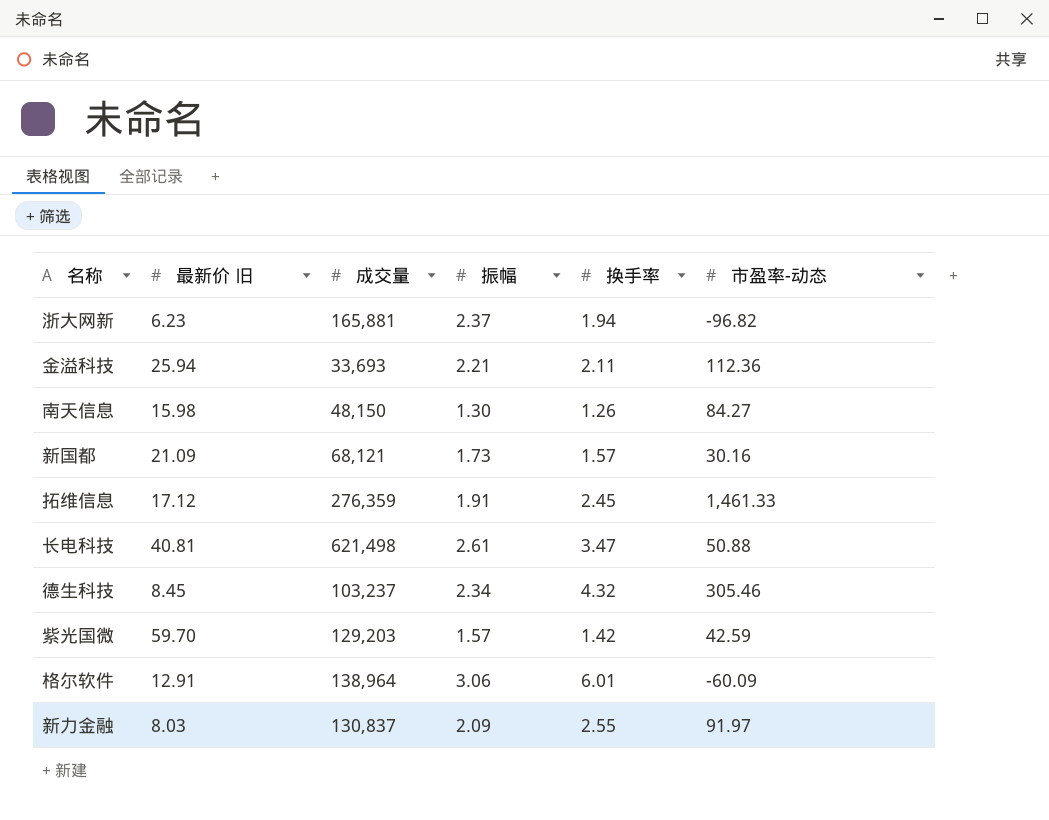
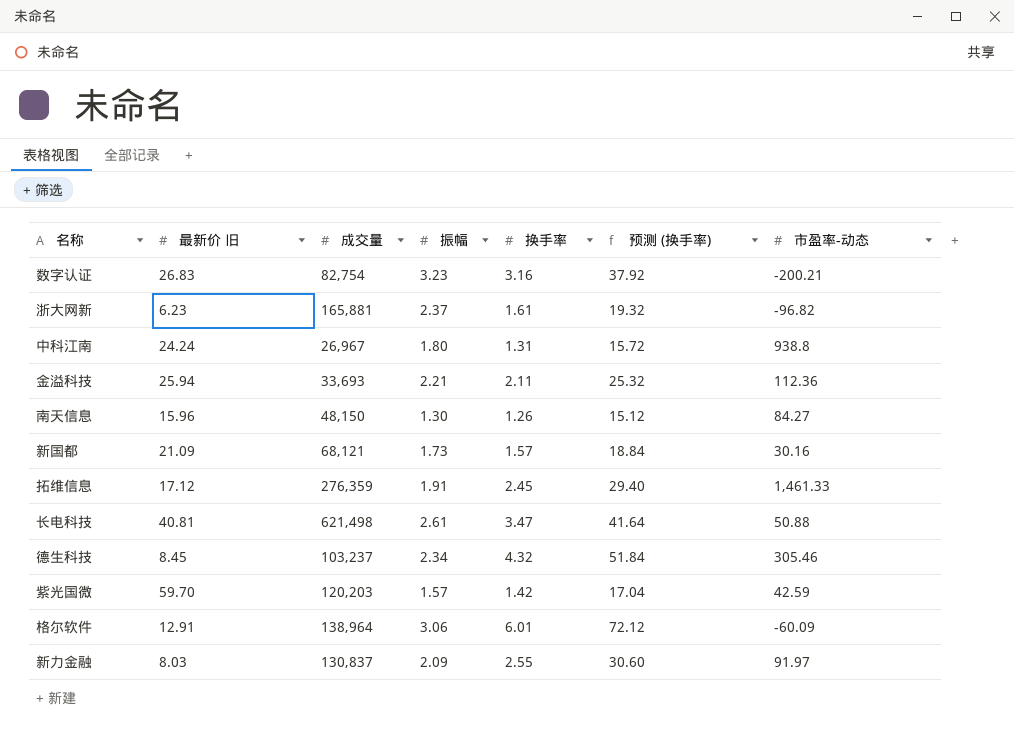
column 预测 (换手率) | formula: none -> [换手率] * 12
row 数字认证: none -> 26.83 | 82,754 | 3.23 | 3.16 | 37.92 | -200.21
浙大网新 | 换手率: 1.94 -> 1.61
row 中科江南: none -> 24.24 | 26,967 | 1.80 | 1.31 | 15.72 | 938.8
南天信息 | 最新价 旧: 15.98 -> 15.96
紫光国微 | 成交量: 129,203 -> 120,203

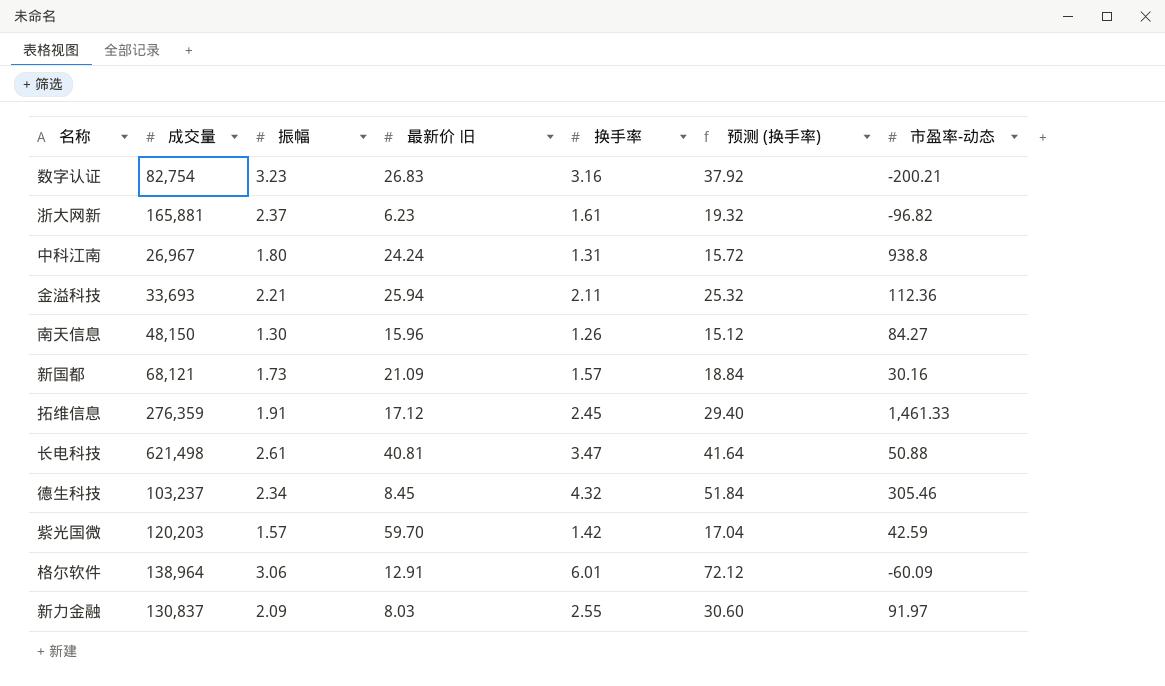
column 最新价 旧 | position: 2 -> 4

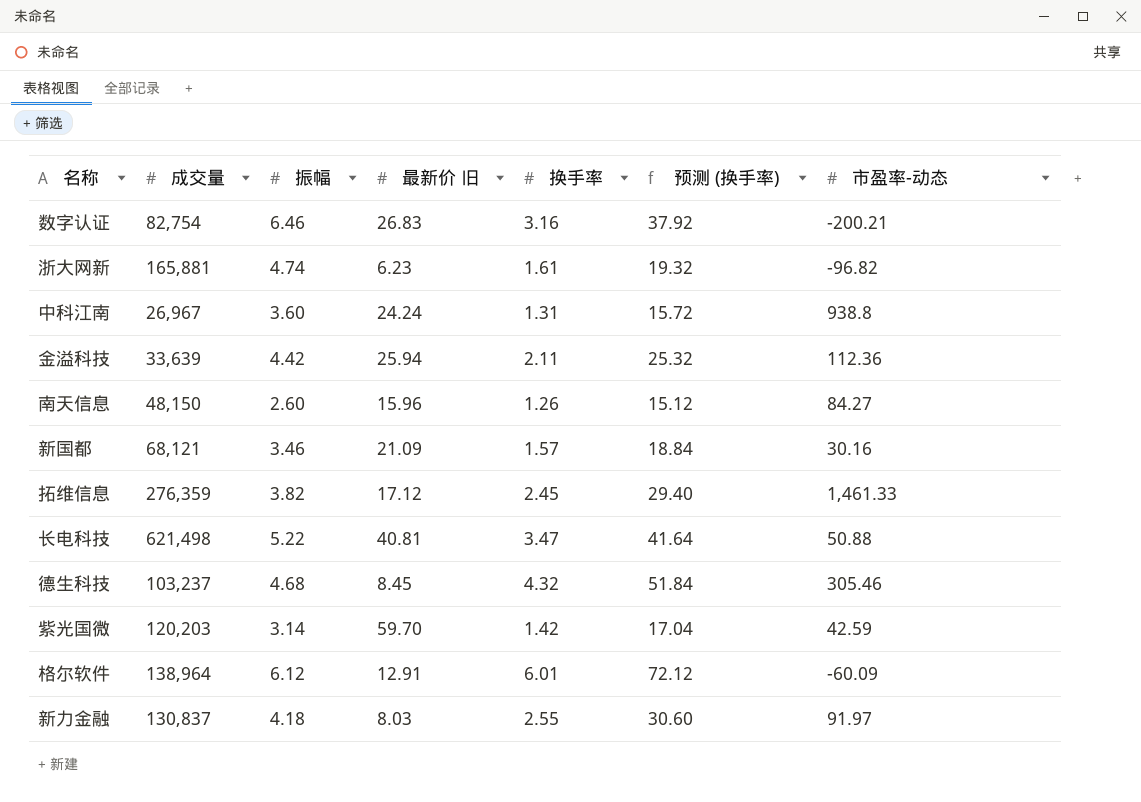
数字认证 | 振幅: 3.23 -> 6.46
浙大网新 | 振幅: 2.37 -> 4.74
中科江南 | 振幅: 1.80 -> 3.60
金溢科技 | 成交量: 33,693 -> 33,639
金溢科技 | 振幅: 2.21 -> 4.42
南天信息 | 振幅: 1.30 -> 2.60
新国都 | 振幅: 1.73 -> 3.46
拓维信息 | 振幅: 1.91 -> 3.82
长电科技 | 振幅: 2.61 -> 5.22
德生科技 | 振幅: 2.34 -> 4.68
紫光国微 | 振幅: 1.57 -> 3.14
格尔软件 | 振幅: 3.06 -> 6.12
新力金融 | 振幅: 2.09 -> 4.18

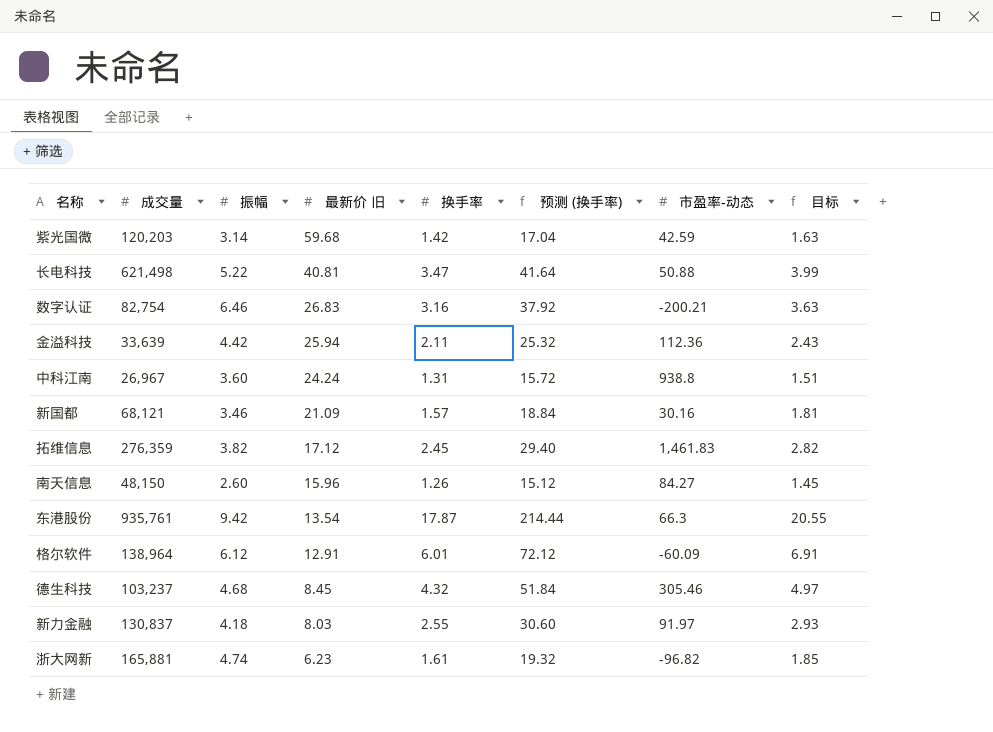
row order: none -> 最新价 旧 descending
column 目标 | formula: none -> [换手率] * 1.15
紫光国微 | 最新价 旧: 59.70 -> 59.68
拓维信息 | 市盈率-动态: 1,461.33 -> 1,461.83
row 东港股份: none -> 935,761 | 9.42 | 13.54 | 17.87 | 214.44 | 66.3 | 20.55

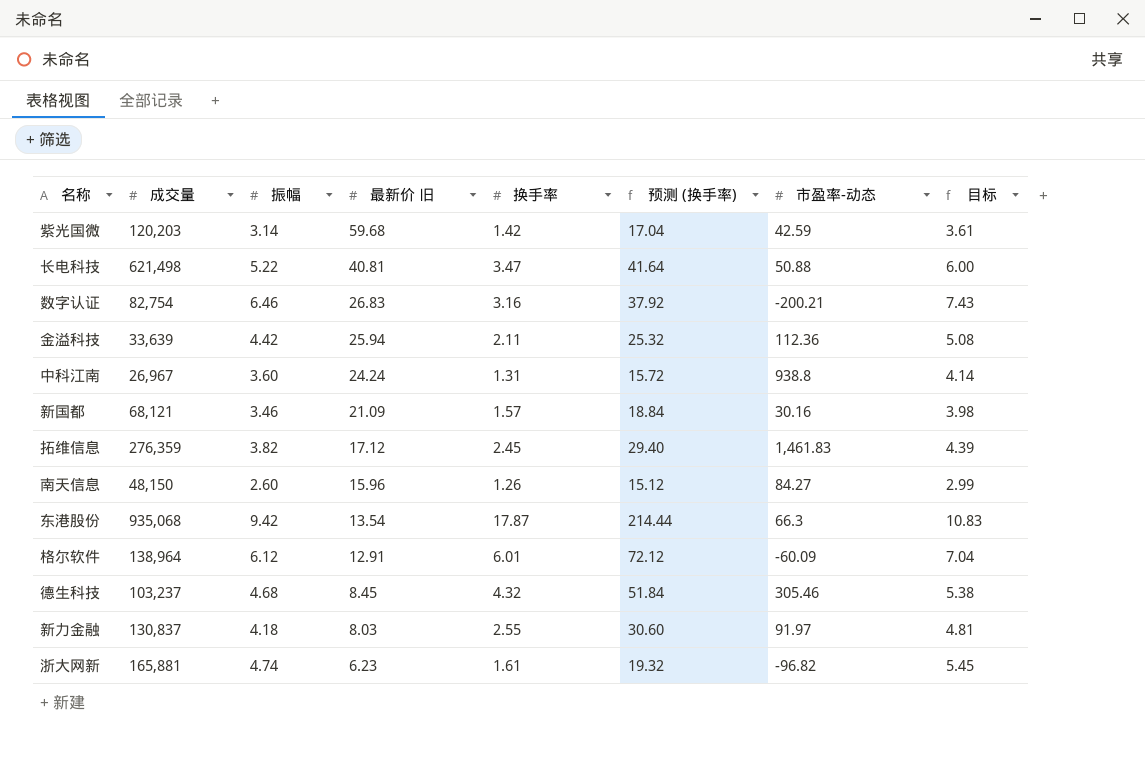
column 目标 | formula: [换手率] * 1.15 -> [振幅] * 1.15
东港股份 | 成交量: 935,761 -> 935,068

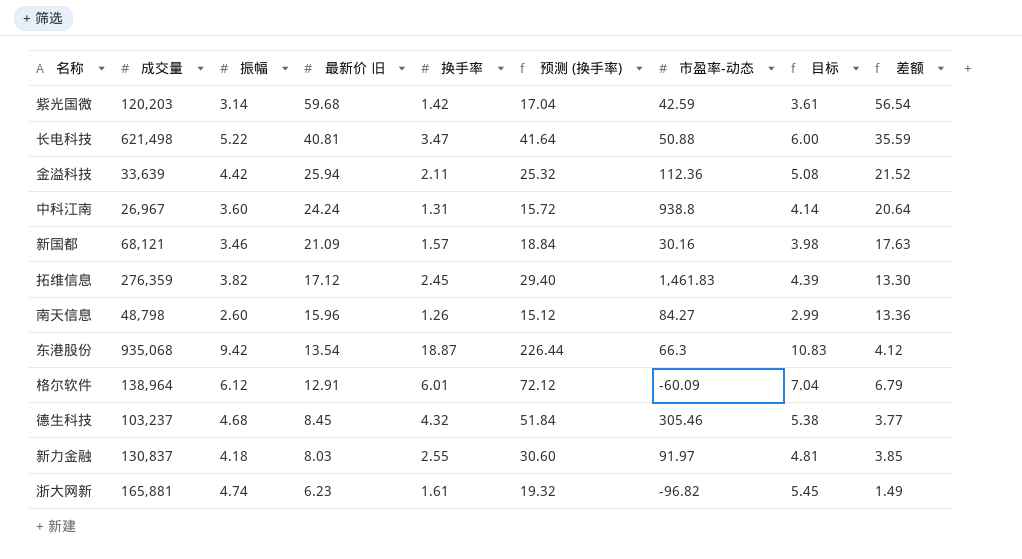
column 差额 | formula: none -> [最新价 旧] - [振幅]
row 数字认证: 82,754 | 6.46 | 26.83 | 3.16 | 37.92 | -200.21 | 7.43 -> none
南天信息 | 成交量: 48,150 -> 48,798
东港股份 | 换手率: 17.87 -> 18.87
东港股份 | 预测 (换手率): 214.44 -> 226.44

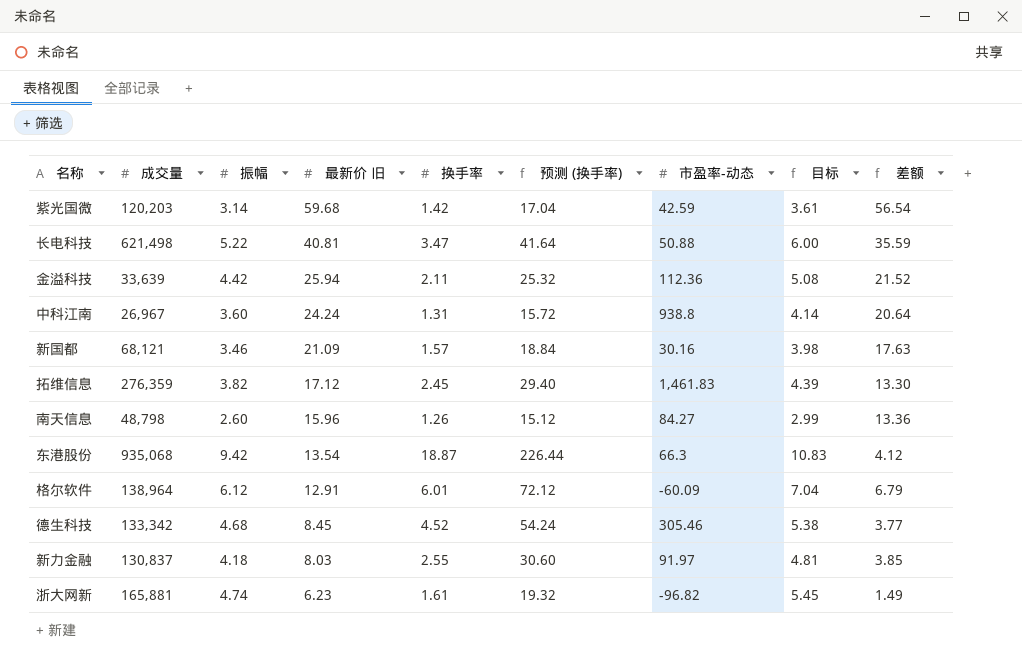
德生科技 | 成交量: 103,237 -> 133,342
德生科技 | 换手率: 4.32 -> 4.52
德生科技 | 预测 (换手率): 51.84 -> 54.24

